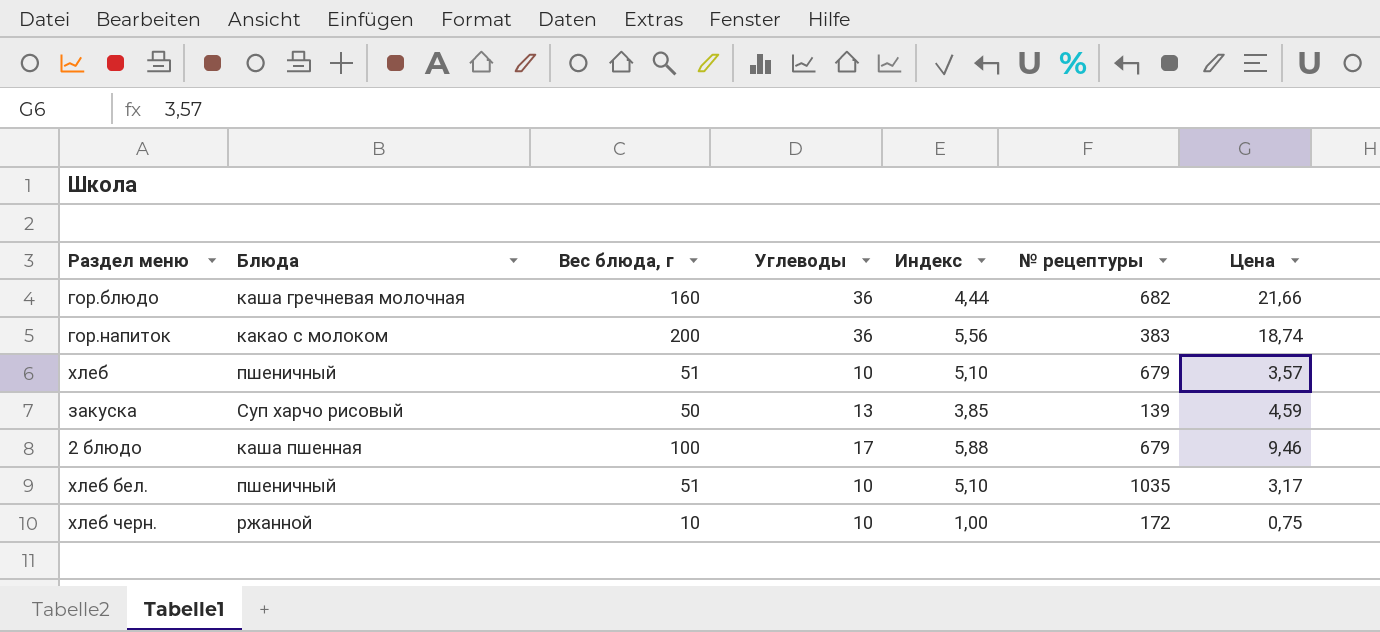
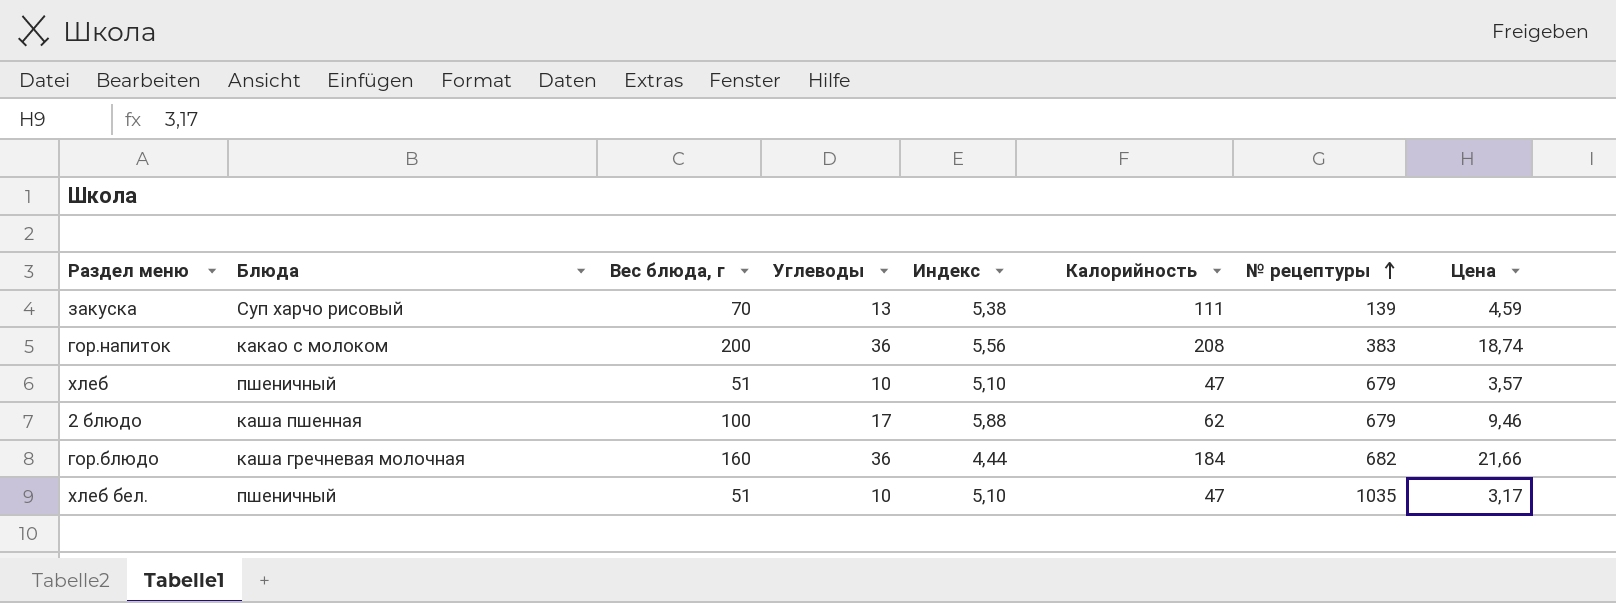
row order: none -> № рецептуры ascending
column Калорийность | position: none -> 6
row хлеб черн.: ржанной | 10 | 10 | 1,00 | 172 | 0,75 -> none
закуска | Вес блюда, г: 50 -> 70
закуска | Индекс: 3,85 -> 5,38

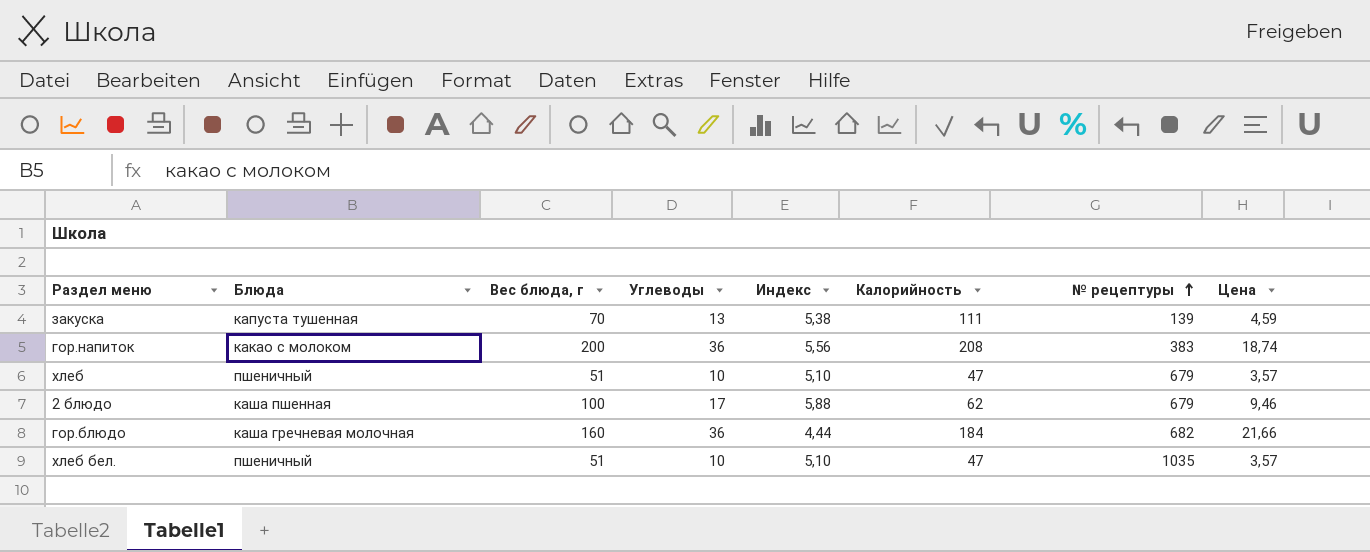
закуска | Блюда: Суп харчо рисовый -> капуста тушенная
хлеб бел. | Цена: 3,17 -> 3,57

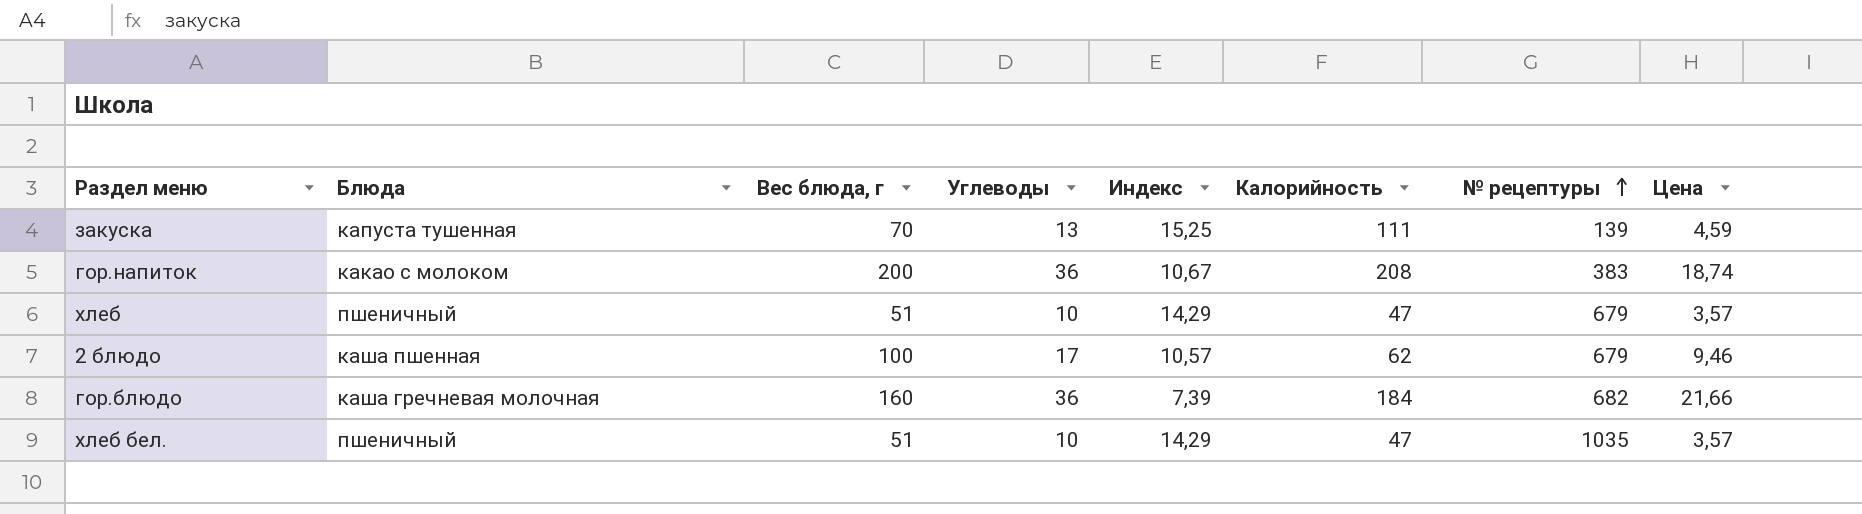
column Индекс | formula: [Вес блюда, г] / [Углеводы] -> [Вес блюда, г] / [Цена]

